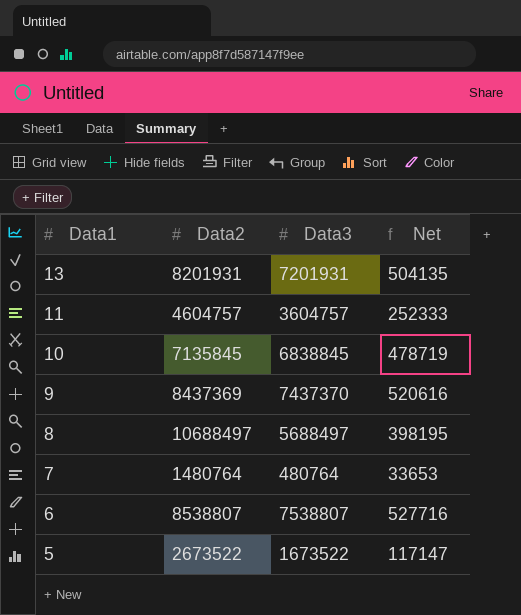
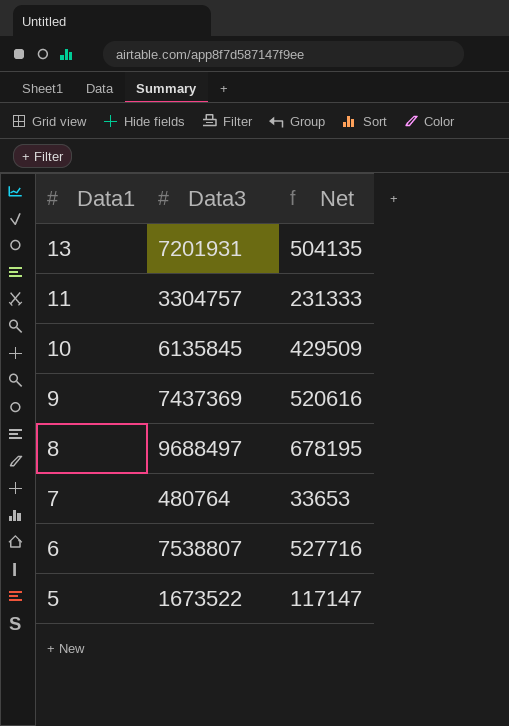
column Data2 | position: 2 -> none
11 | Data3: 3604757 -> 3304757
11 | Net: 252333 -> 231333
10 | Data3: 6838845 -> 6135845
10 | Net: 478719 -> 429509
9 | Data3: 7437370 -> 7437369
8 | Data3: 5688497 -> 9688497
8 | Net: 398195 -> 678195

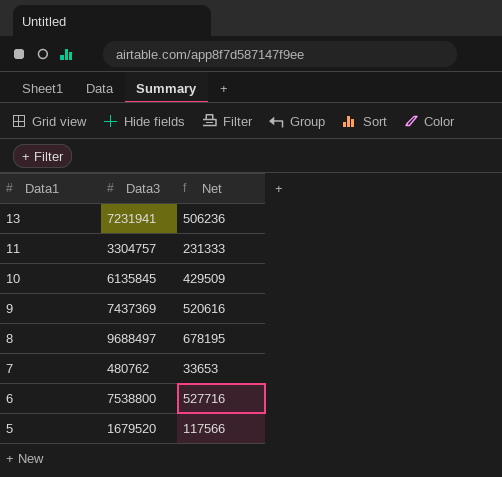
13 | Data3: 7201931 -> 7231941
13 | Net: 504135 -> 506236
7 | Data3: 480764 -> 480762
6 | Data3: 7538807 -> 7538800
5 | Data3: 1673522 -> 1679520
5 | Net: 117147 -> 117566

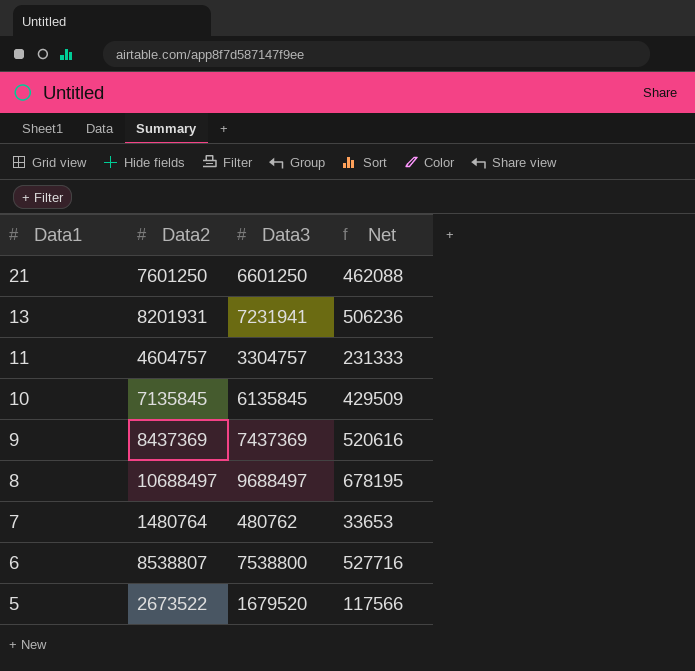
column Data2 | position: none -> 2
row 21: none -> 7601250 | 6601250 | 462088

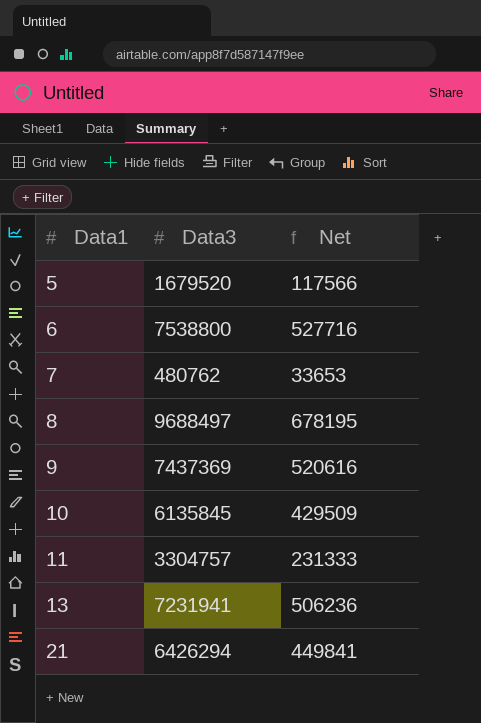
row order: Data1 descending -> Data1 ascending
column Data2 | position: 2 -> none
21 | Data3: 6601250 -> 6426294
21 | Net: 462088 -> 449841

